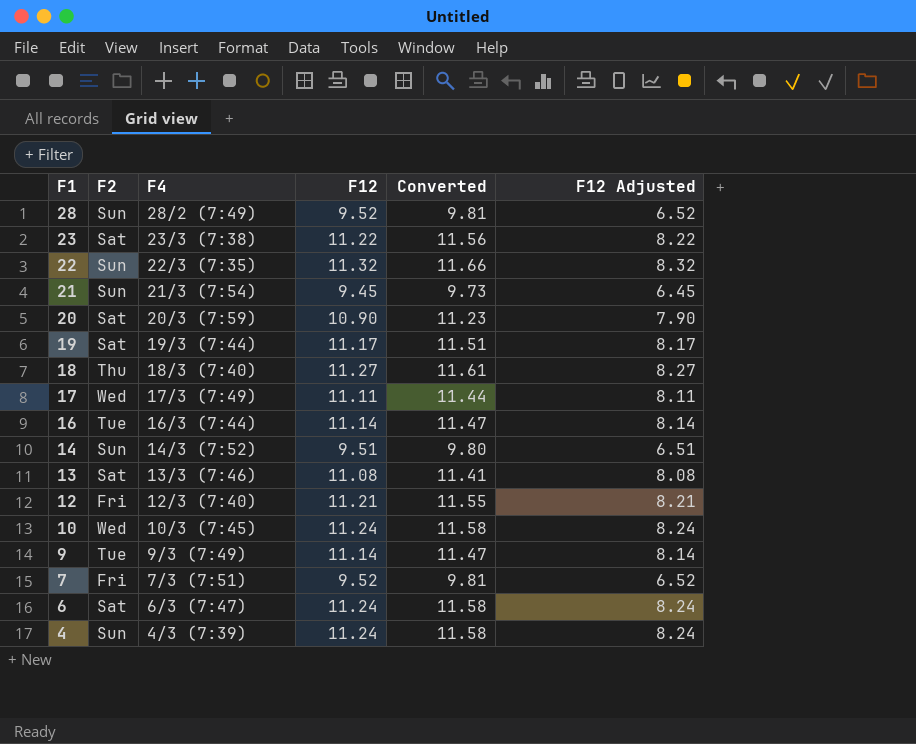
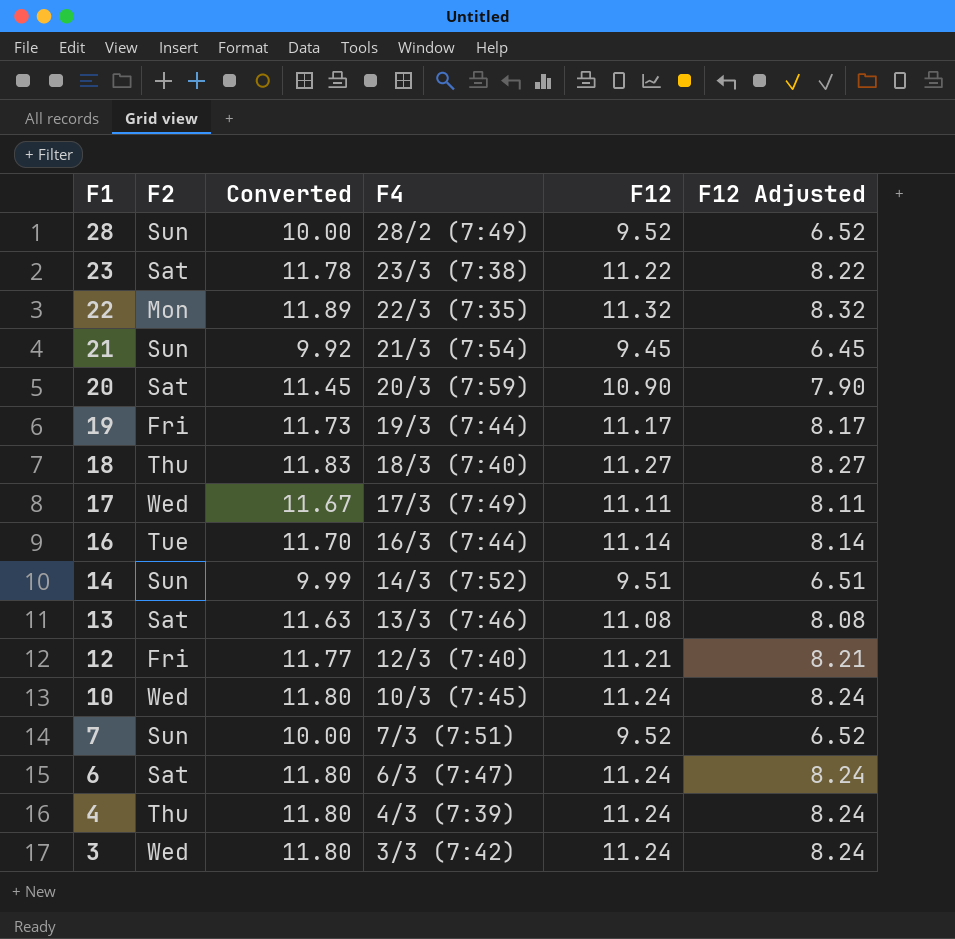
column Converted | formula: [F12] * 1.03 -> [F12] * 1.05
column Converted | position: 5 -> 3
row 9: Tue | 9/3 (7:49) | 11.14 | 11.47 | 8.14 -> none
22 | F2: Sun -> Mon
19 | F2: Sat -> Fri
7 | F2: Fri -> Sun
4 | F2: Sun -> Thu
row 3: none -> Wed | 11.80 | 3/3 (7:42) | 11.24 | 8.24

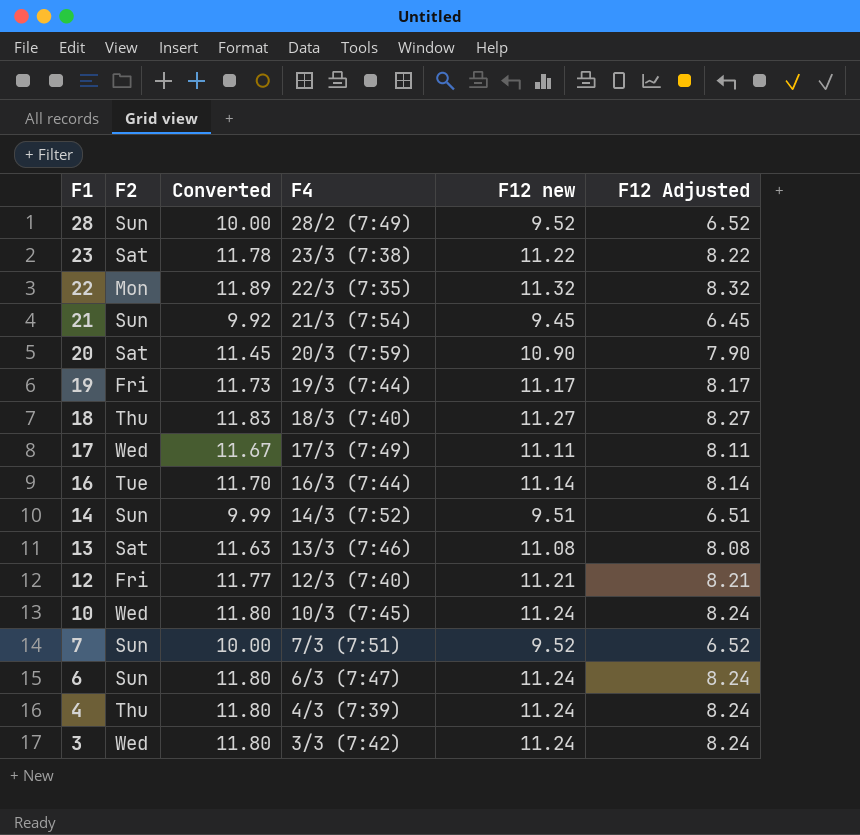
column name: F12 -> F12 new
6 | F2: Sat -> Sun

